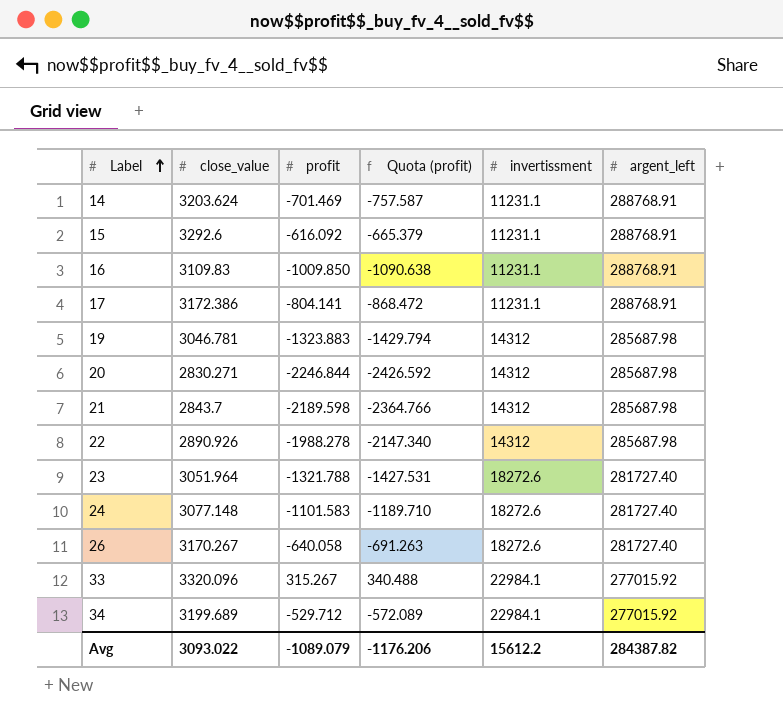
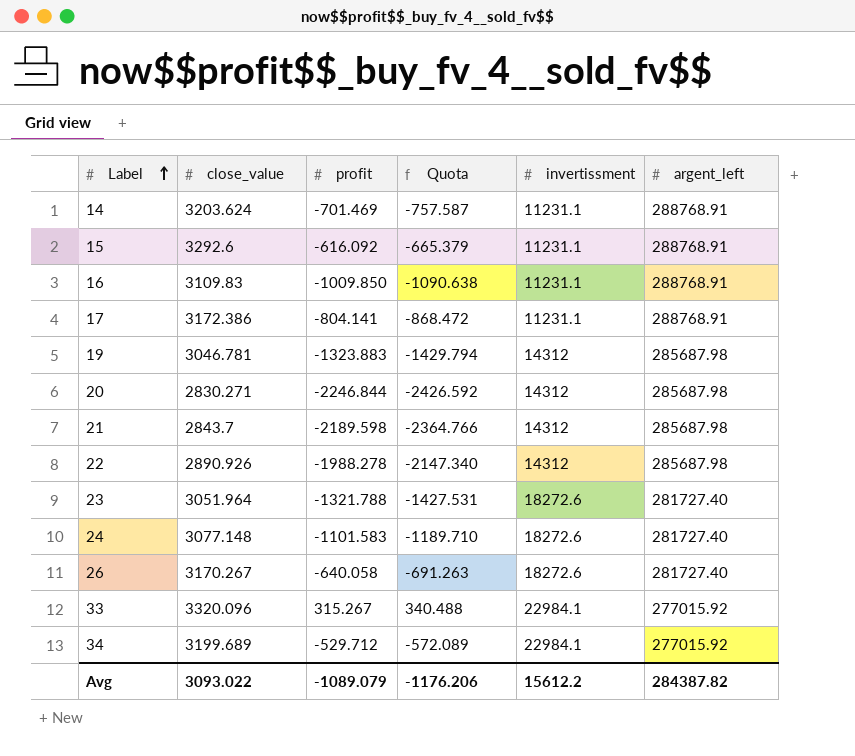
column name: Quota (profit) -> Quota

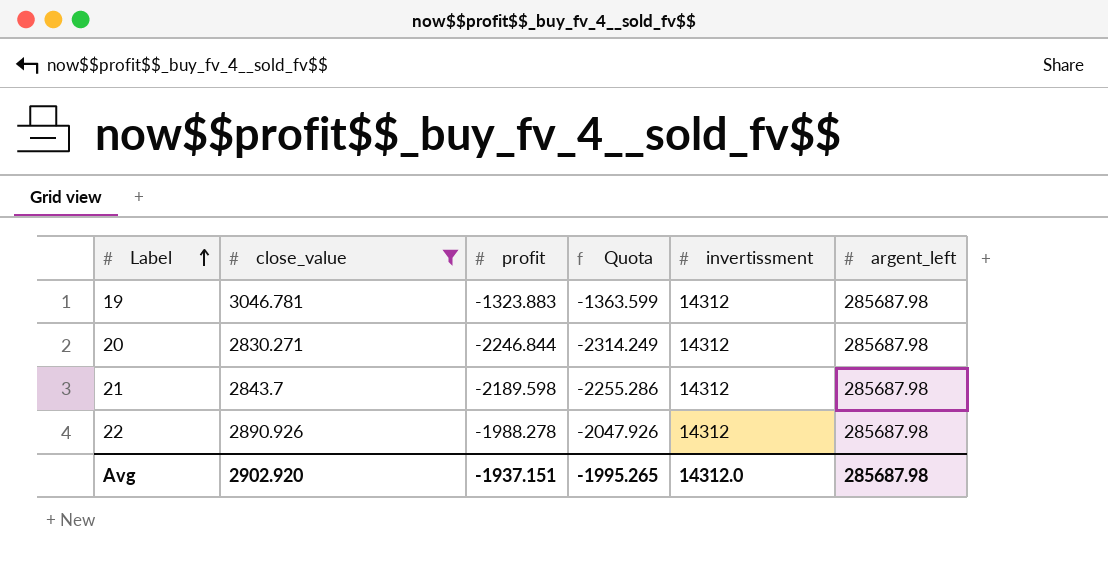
filter: none -> close_value <= 3046.781
column Quota | formula: [profit] * 1.08 -> [profit] * 1.03
Avg | close_value: 3093.022 -> 2902.920
Avg | profit: -1089.079 -> -1937.151
Avg | Quota: -1176.206 -> -1995.265
Avg | invertissment: 15612.2 -> 14312.0
Avg | argent_left: 284387.82 -> 285687.98

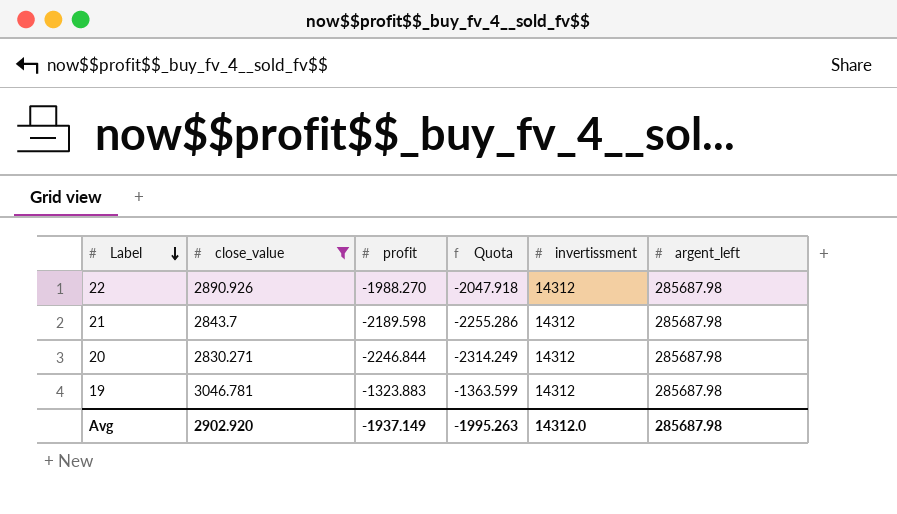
row order: Label ascending -> Label descending
22 | profit: -1988.278 -> -1988.270
22 | Quota: -2047.926 -> -2047.918
Avg | profit: -1937.151 -> -1937.149
Avg | Quota: -1995.265 -> -1995.263

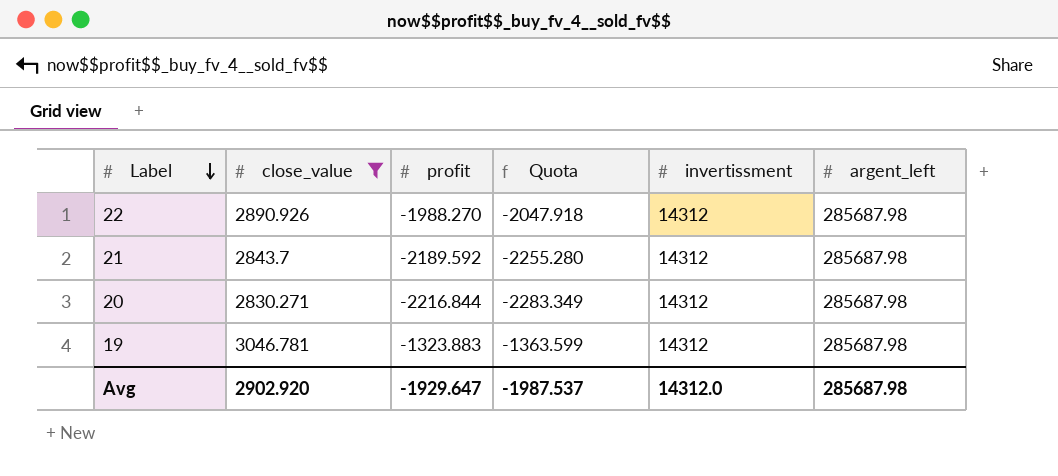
21 | profit: -2189.598 -> -2189.592
21 | Quota: -2255.286 -> -2255.280
20 | profit: -2246.844 -> -2216.844
20 | Quota: -2314.249 -> -2283.349
Avg | profit: -1937.149 -> -1929.647
Avg | Quota: -1995.263 -> -1987.537

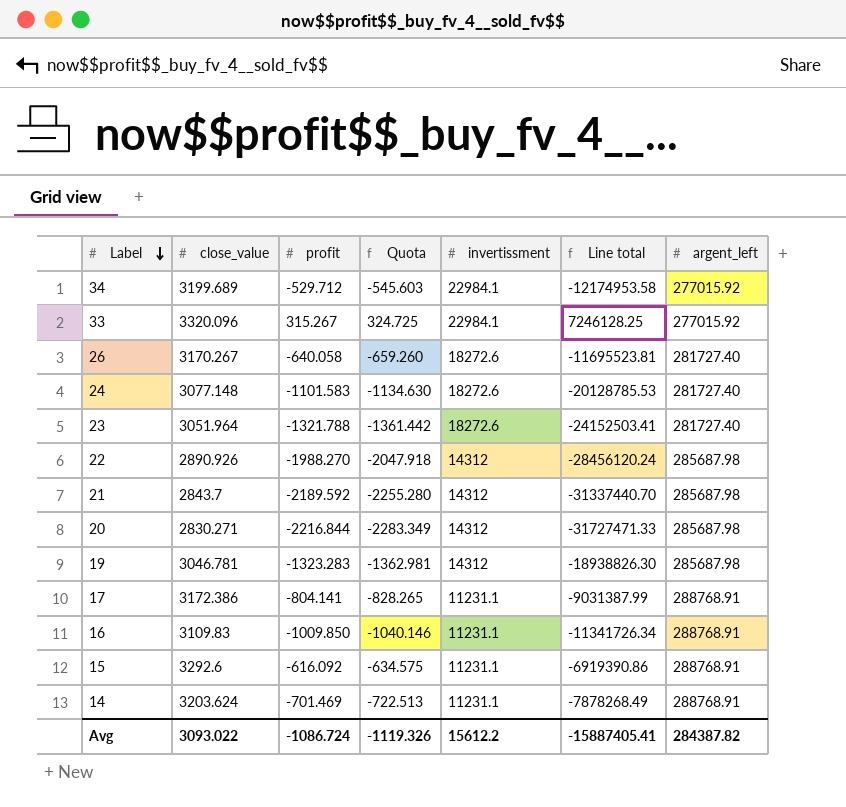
filter: close_value <= 3046.781 -> none
column Line total | formula: none -> [profit] * [invertissment]
19 | profit: -1323.883 -> -1323.283
19 | Quota: -1363.599 -> -1362.981
Avg | close_value: 2902.920 -> 3093.022
Avg | profit: -1929.647 -> -1086.724
Avg | Quota: -1987.537 -> -1119.326
Avg | invertissment: 14312.0 -> 15612.2
Avg | argent_left: 285687.98 -> 284387.82

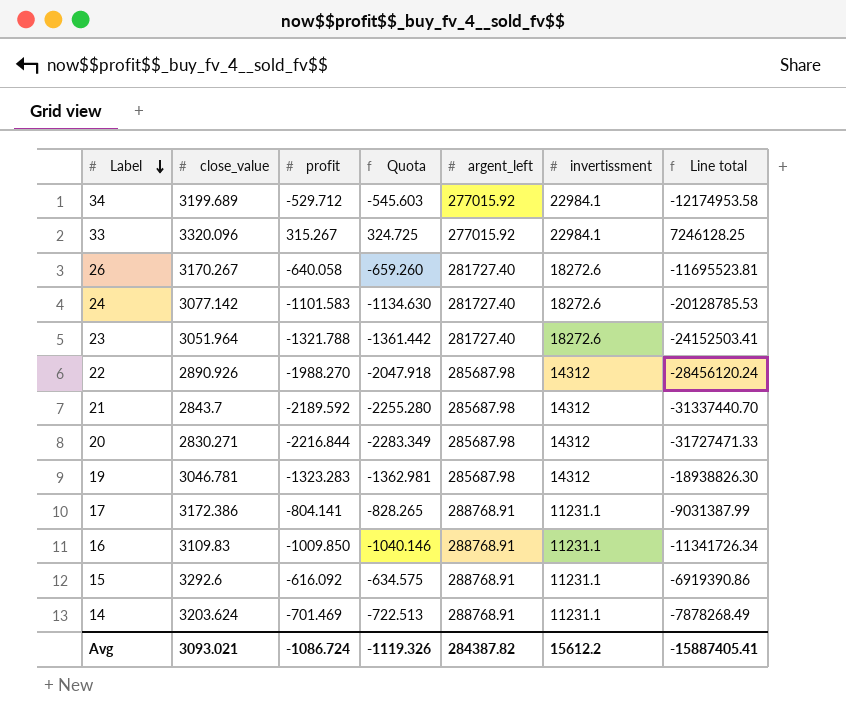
column argent_left | position: 7 -> 5
24 | close_value: 3077.148 -> 3077.142
Avg | close_value: 3093.022 -> 3093.021

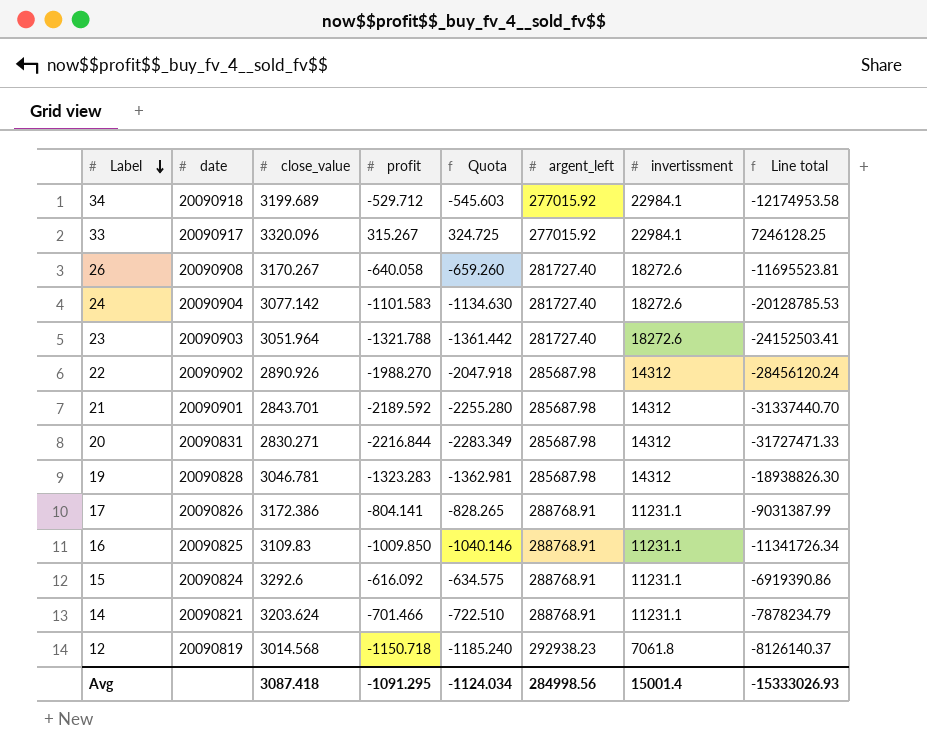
column date | position: none -> 2
21 | close_value: 2843.7 -> 2843.701
14 | profit: -701.469 -> -701.466
14 | Quota: -722.513 -> -722.510
14 | Line total: -7878268.49 -> -7878234.79
row 12: none -> 20090819 | 3014.568 | -1150.718 | -1185.240 | 292938.23 | 7061.8 | -8126140.37
Avg | close_value: 3093.021 -> 3087.418
Avg | profit: -1086.724 -> -1091.295
Avg | Quota: -1119.326 -> -1124.034
Avg | argent_left: 284387.82 -> 284998.56
Avg | invertissment: 15612.2 -> 15001.4
Avg | Line total: -15887405.41 -> -15333026.93

